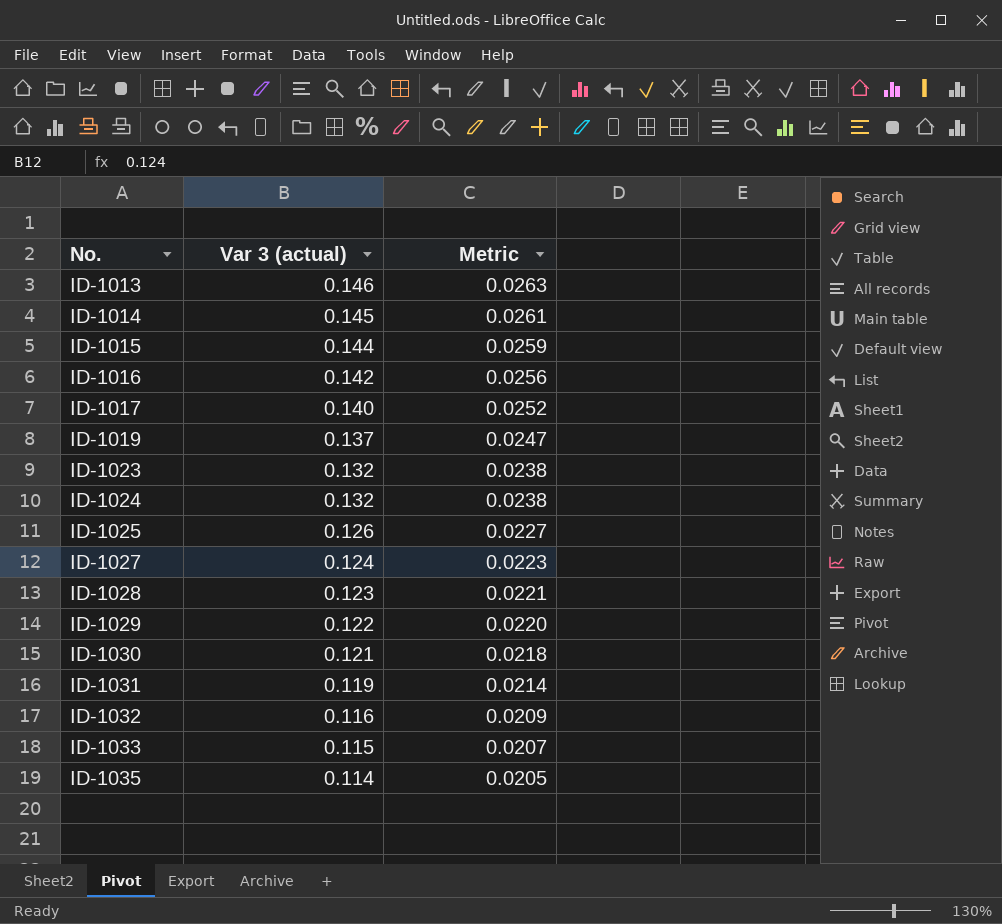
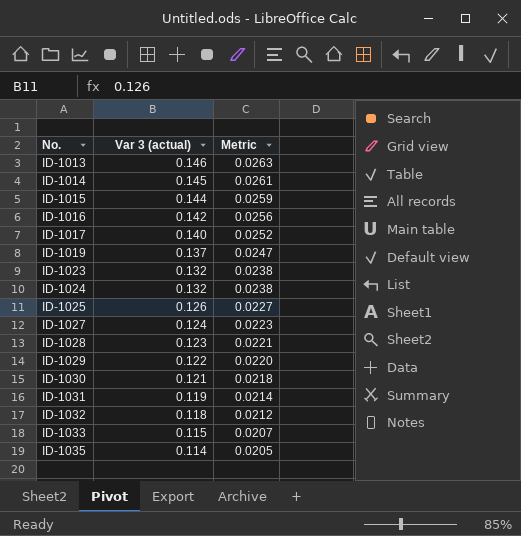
ID-1032 | Var 3 (actual): 0.116 -> 0.118
ID-1032 | Metric: 0.0209 -> 0.0212

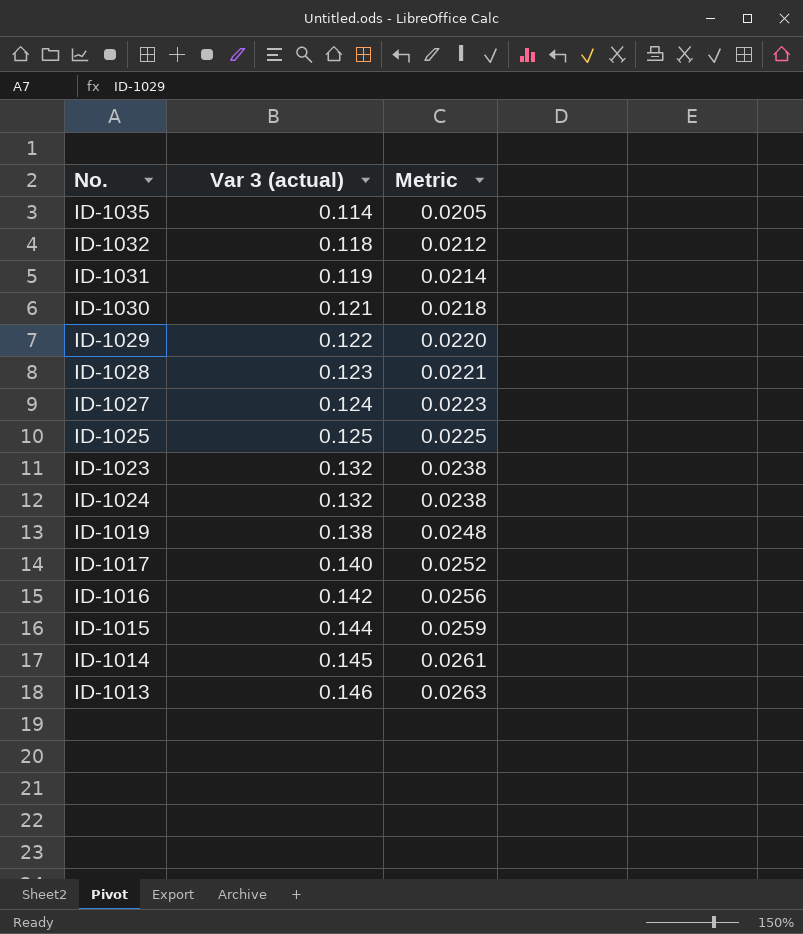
row order: No. ascending -> Var 3 (actual) ascending
row ID-1033: 0.115 | 0.0207 -> none
ID-1025 | Var 3 (actual): 0.126 -> 0.125
ID-1025 | Metric: 0.0227 -> 0.0225
ID-1019 | Var 3 (actual): 0.137 -> 0.138
ID-1019 | Metric: 0.0247 -> 0.0248

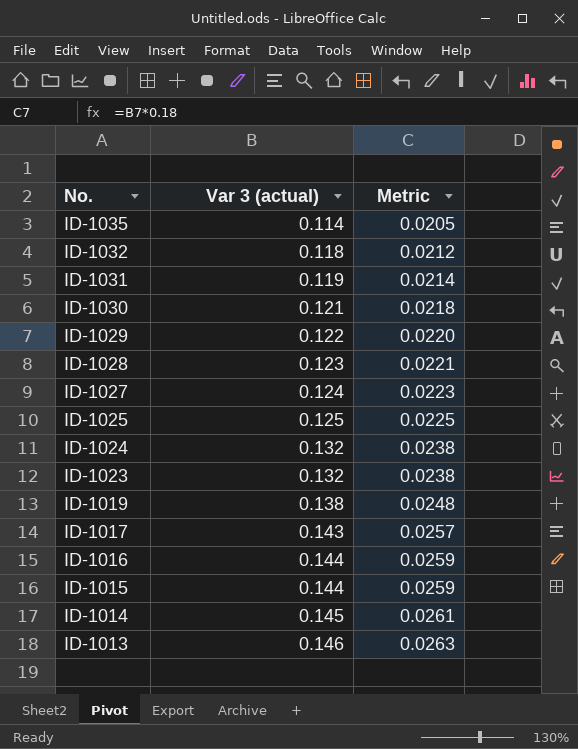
row order: Var 3 (actual) ascending -> No. descending
ID-1017 | Var 3 (actual): 0.140 -> 0.143
ID-1017 | Metric: 0.0252 -> 0.0257
ID-1016 | Var 3 (actual): 0.142 -> 0.144
ID-1016 | Metric: 0.0256 -> 0.0259

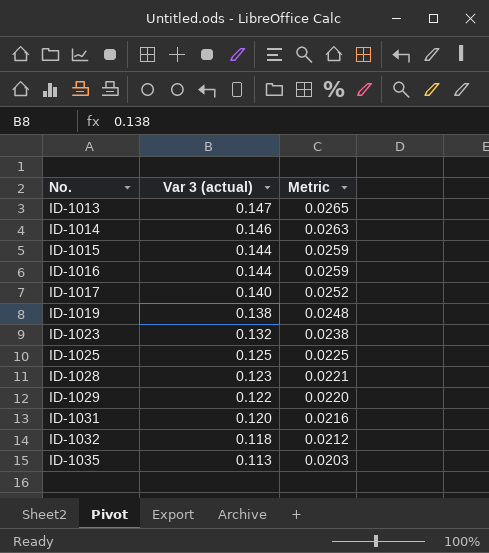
row order: No. descending -> No. ascending
row ID-1030: 0.121 | 0.0218 -> none
row ID-1027: 0.124 | 0.0223 -> none
row ID-1024: 0.132 | 0.0238 -> none
ID-1013 | Var 3 (actual): 0.146 -> 0.147
ID-1013 | Metric: 0.0263 -> 0.0265
ID-1014 | Var 3 (actual): 0.145 -> 0.146
ID-1014 | Metric: 0.0261 -> 0.0263
ID-1017 | Var 3 (actual): 0.143 -> 0.140
ID-1017 | Metric: 0.0257 -> 0.0252
ID-1031 | Var 3 (actual): 0.119 -> 0.120
ID-1031 | Metric: 0.0214 -> 0.0216
ID-1035 | Var 3 (actual): 0.114 -> 0.113
ID-1035 | Metric: 0.0205 -> 0.0203

